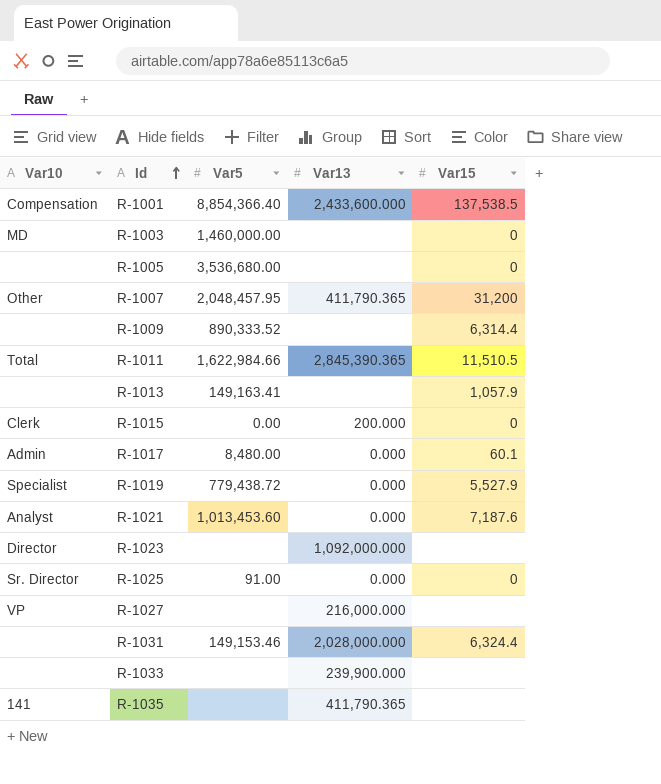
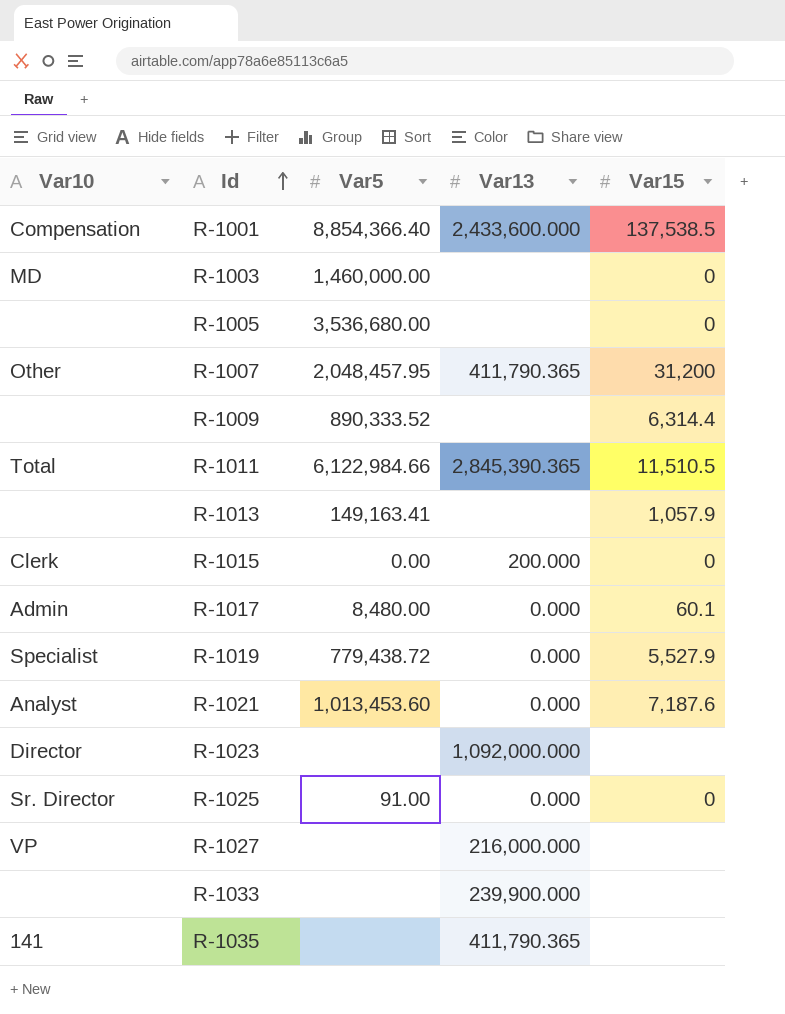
row R-1031: none | 149,153.46 | 2,028,000.000 | 6,324.4 -> none
R-1011 | Var5: 1,622,984.66 -> 6,122,984.66

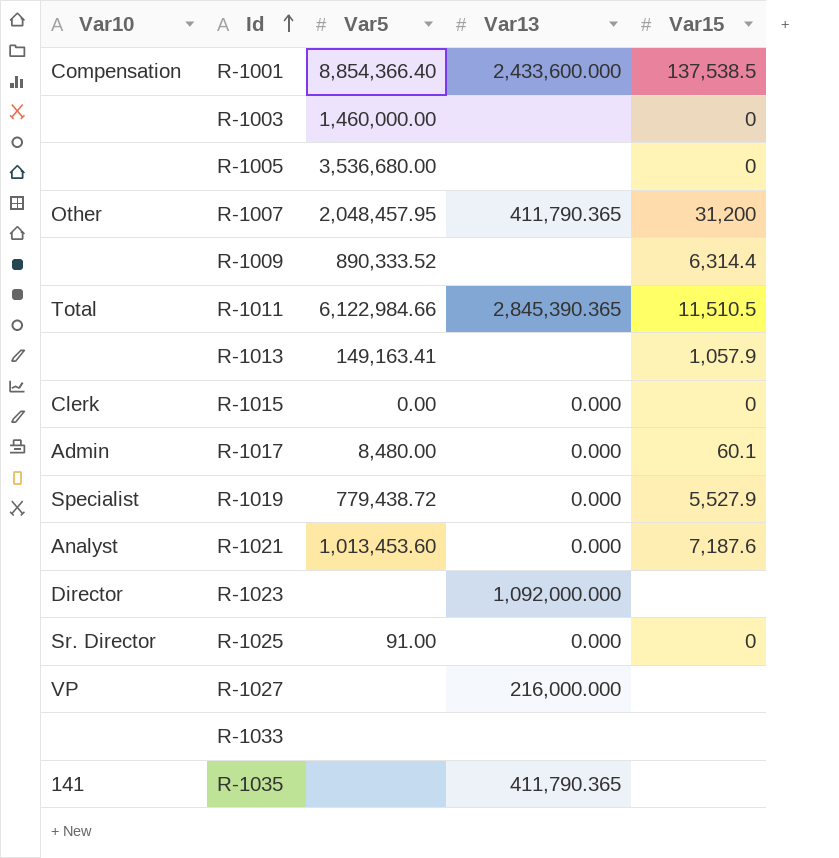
R-1003 | Var10: MD -> none
R-1015 | Var13: 200.000 -> 0.000
R-1033 | Var13: 239,900.000 -> none

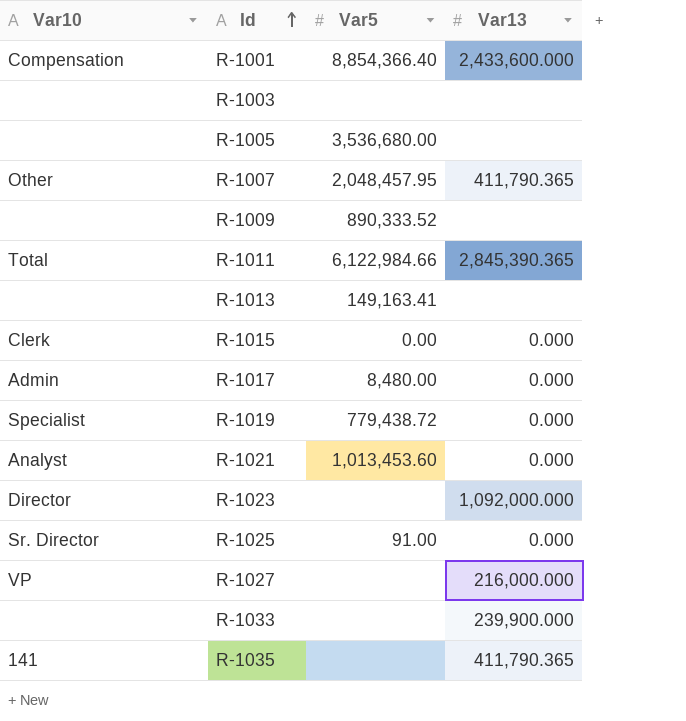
column Var15 | position: 5 -> none
R-1003 | Var5: 1,460,000.00 -> none
R-1033 | Var13: none -> 239,900.000

